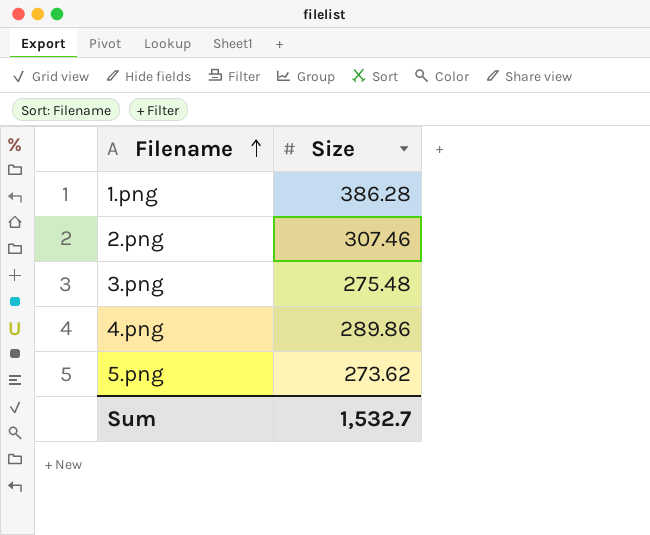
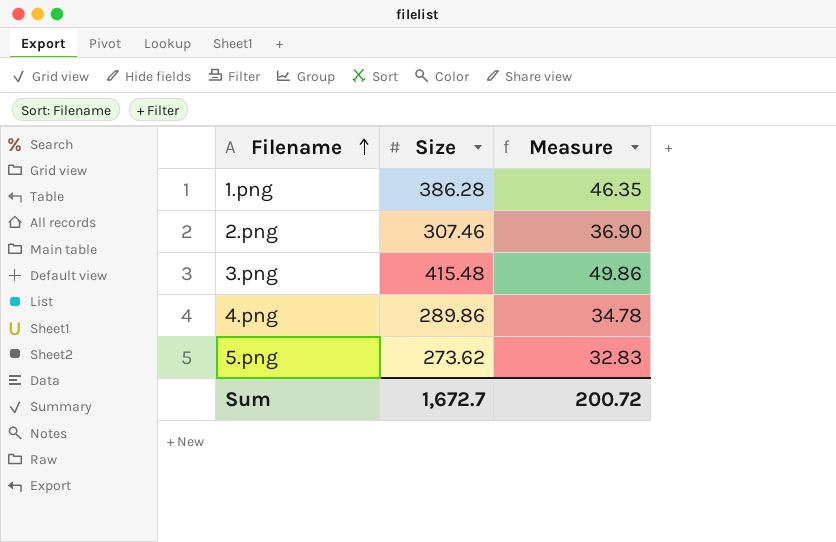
column Measure | formula: none -> [Size] * 0.12
3.png | Size: 275.48 -> 415.48
Sum | Size: 1,532.7 -> 1,672.7

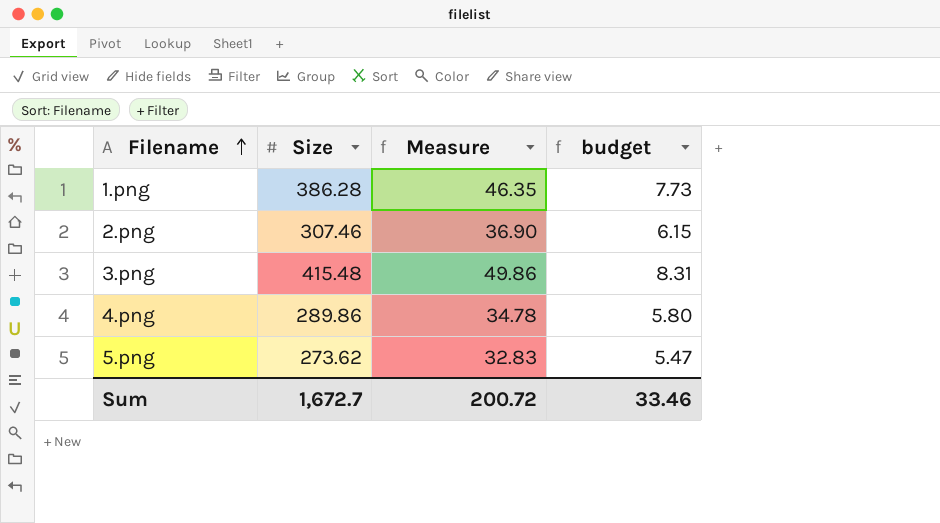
column budget | formula: none -> [Size] * 0.02

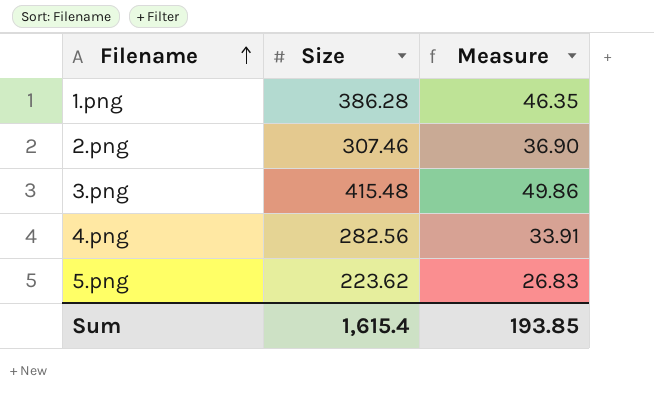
column budget | formula: [Size] * 0.02 -> none
4.png | Size: 289.86 -> 282.56
4.png | Measure: 34.78 -> 33.91
5.png | Size: 273.62 -> 223.62
5.png | Measure: 32.83 -> 26.83
Sum | Size: 1,672.7 -> 1,615.4
Sum | Measure: 200.72 -> 193.85

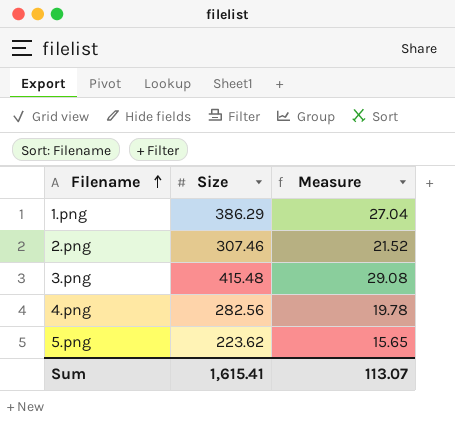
column Measure | formula: [Size] * 0.12 -> [Size] * 0.07
1.png | Size: 386.28 -> 386.29
Sum | Size: 1,615.4 -> 1,615.41
Sum | Measure: 193.85 -> 113.07

